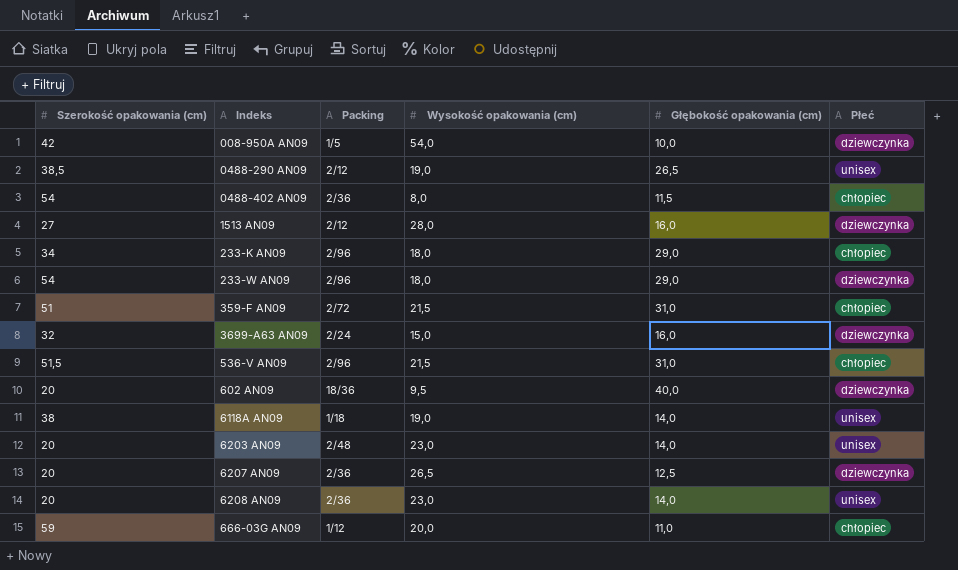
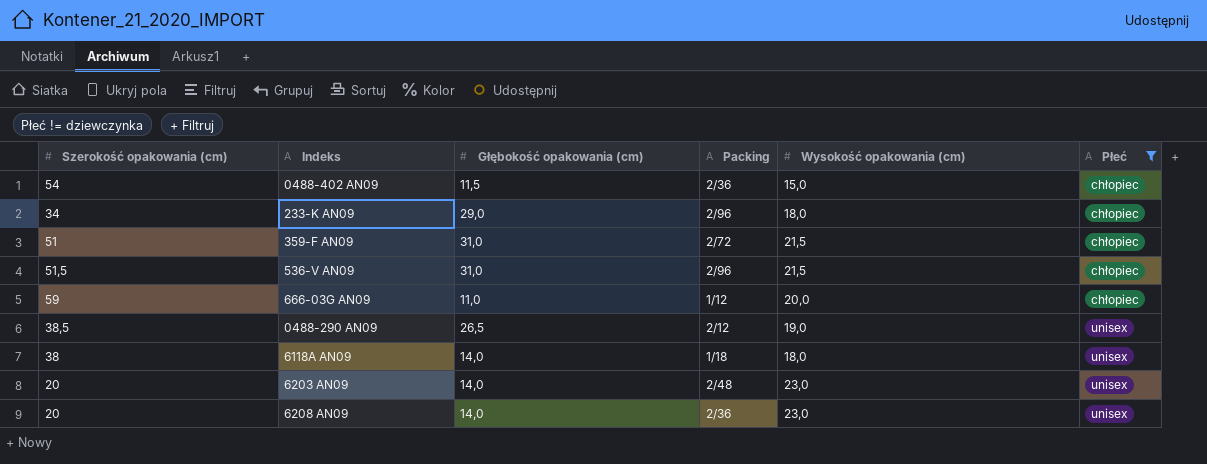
filter: none -> Płeć != dziewczynka
row order: none -> Płeć ascending
column Głębokość opakowania (cm) | position: 5 -> 3
0488-402 AN09 | Wysokość opakowania (cm): 8,0 -> 15,0
6118A AN09 | Wysokość opakowania (cm): 19,0 -> 18,0

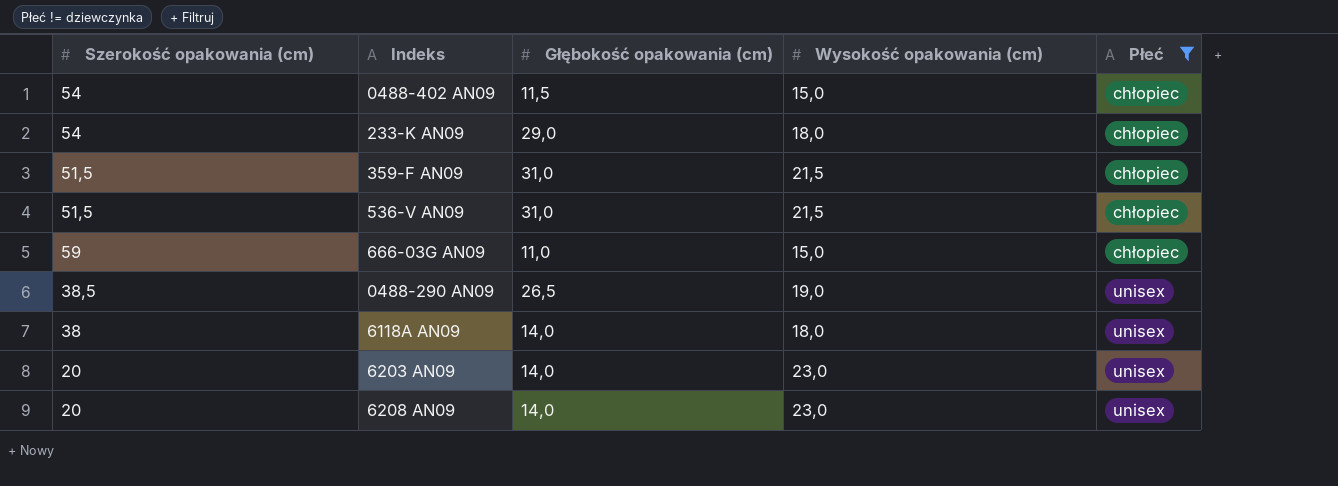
column Packing | position: 4 -> none
233-K AN09 | Szerokość opakowania (cm): 34 -> 54
359-F AN09 | Szerokość opakowania (cm): 51 -> 51,5
666-03G AN09 | Wysokość opakowania (cm): 20,0 -> 15,0

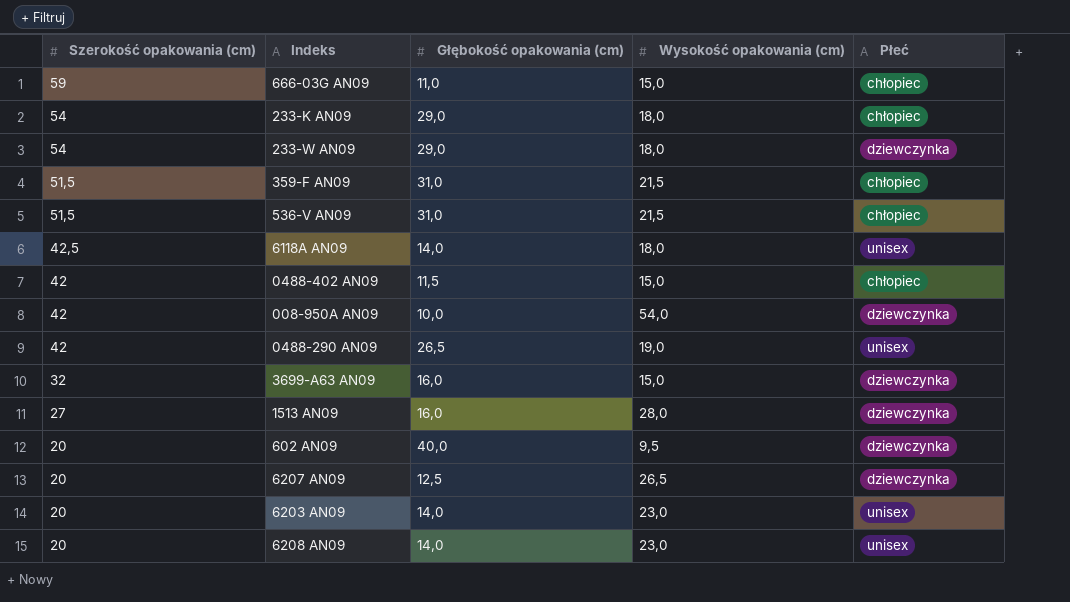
filter: Płeć != dziewczynka -> none
row order: Płeć ascending -> Szerokość opakowania (cm) descending
6118A AN09 | Szerokość opakowania (cm): 38 -> 42,5
0488-402 AN09 | Szerokość opakowania (cm): 54 -> 42
0488-290 AN09 | Szerokość opakowania (cm): 38,5 -> 42

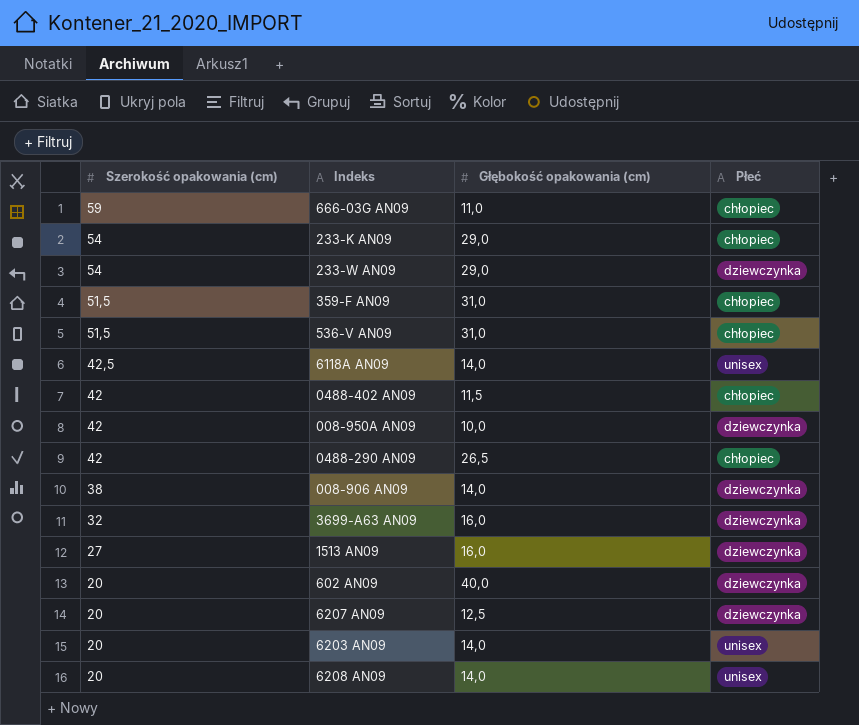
column Wysokość opakowania (cm) | position: 4 -> none
0488-290 AN09 | Płeć: unisex -> chłopiec
row 008-906 AN09: none -> 38 | 14,0 | dziewczynka

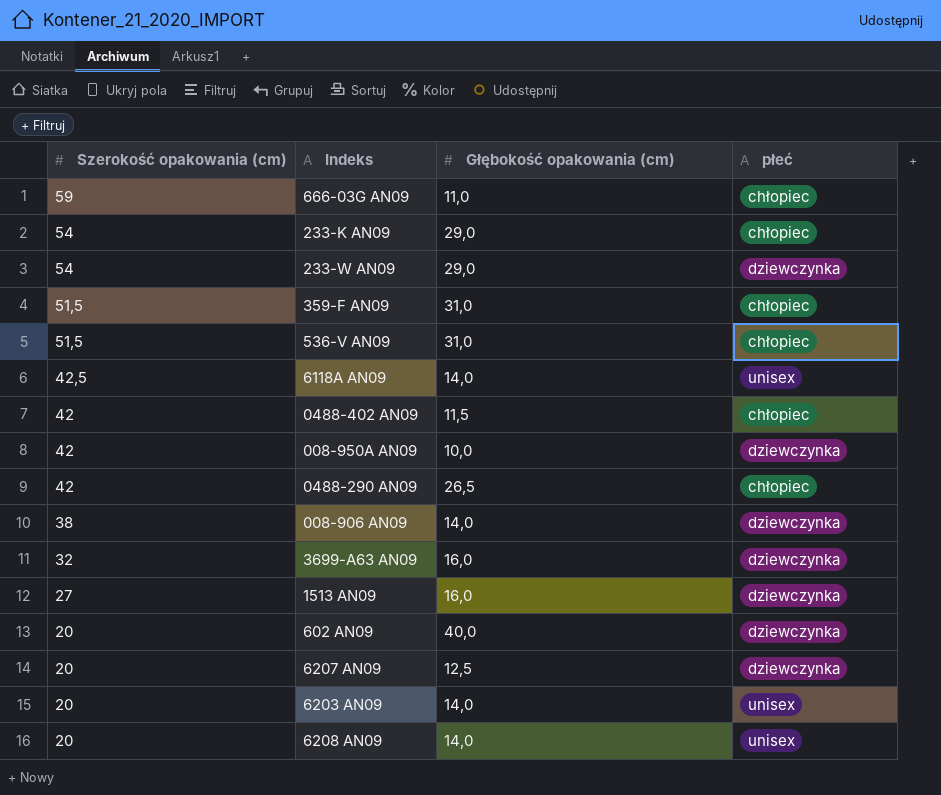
column name: Płeć -> płeć

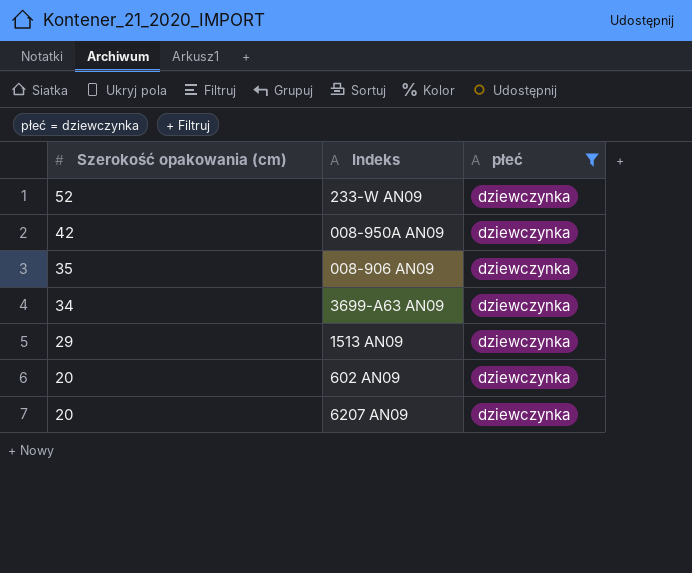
filter: none -> płeć = dziewczynka
column Głębokość opakowania (cm) | position: 3 -> none
233-W AN09 | Szerokość opakowania (cm): 54 -> 52
008-906 AN09 | Szerokość opakowania (cm): 38 -> 35
3699-A63 AN09 | Szerokość opakowania (cm): 32 -> 34
1513 AN09 | Szerokość opakowania (cm): 27 -> 29

